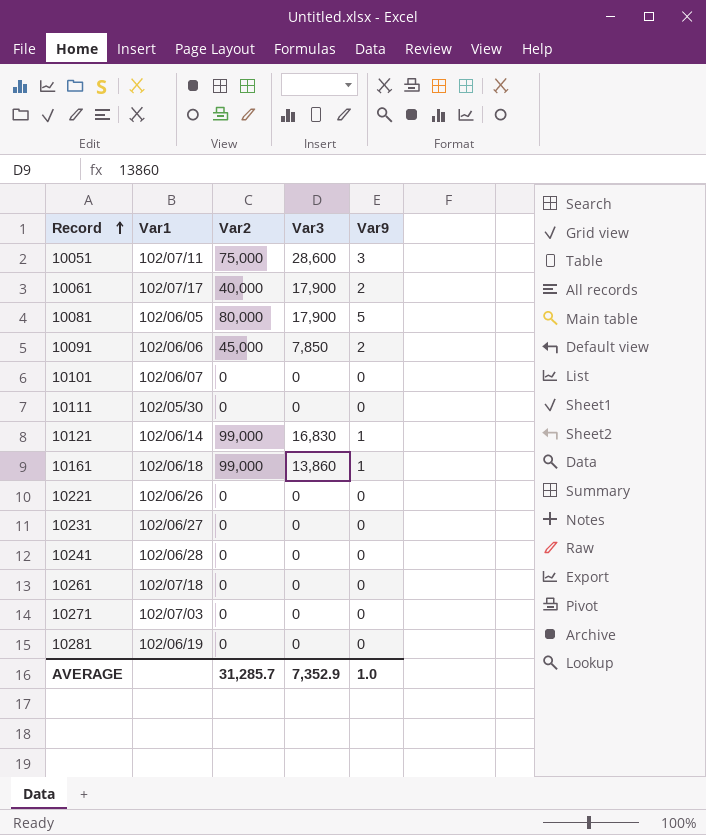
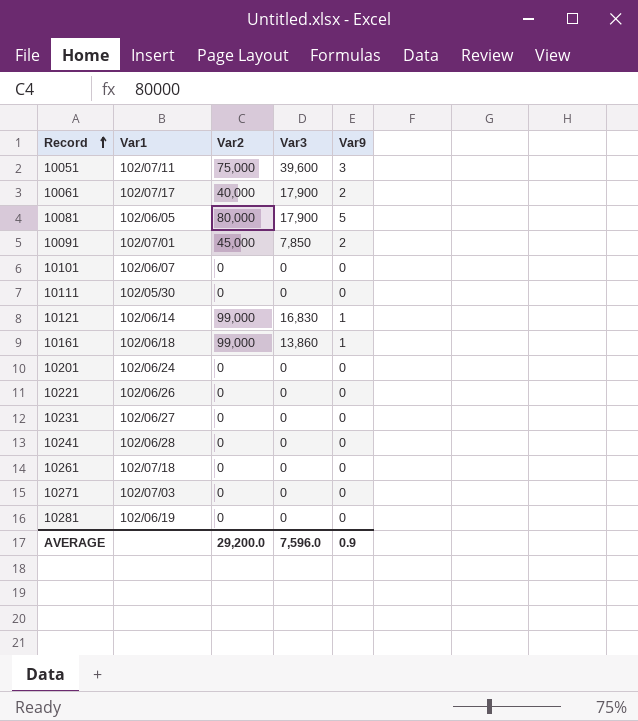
10051 | Var3: 28,600 -> 39,600
10091 | Var1: 102/06/06 -> 102/07/01
row 10201: none -> 102/06/24 | 0 | 0 | 0
AVERAGE | Var2: 31,285.7 -> 29,200.0
AVERAGE | Var3: 7,352.9 -> 7,596.0
AVERAGE | Var9: 1.0 -> 0.9

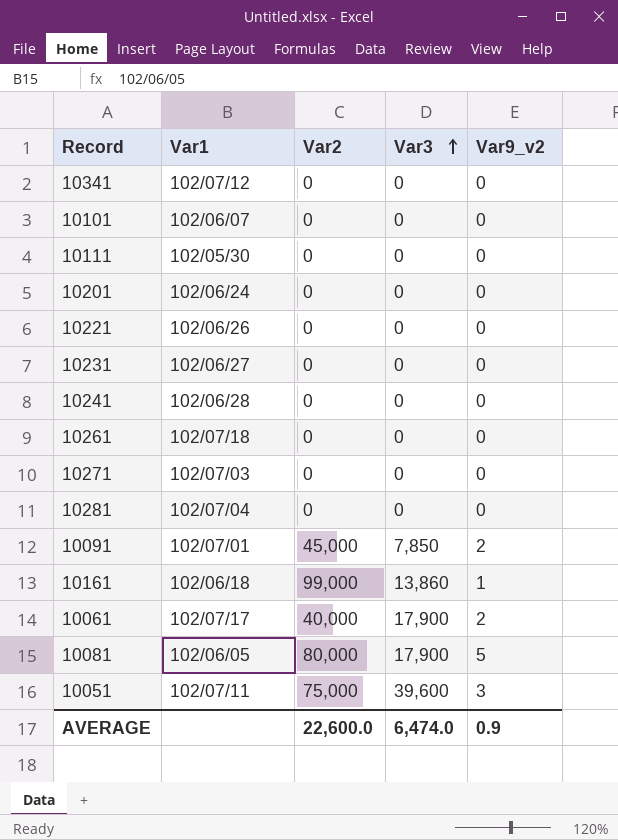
row order: Record ascending -> Var3 ascending
column name: Var9 -> Var9_v2
row 10121: 102/06/14 | 99,000 | 16,830 | 1 -> none
row 10341: none -> 102/07/12 | 0 | 0 | 0
10281 | Var1: 102/06/19 -> 102/07/04
AVERAGE | Var2: 29,200.0 -> 22,600.0
AVERAGE | Var3: 7,596.0 -> 6,474.0

